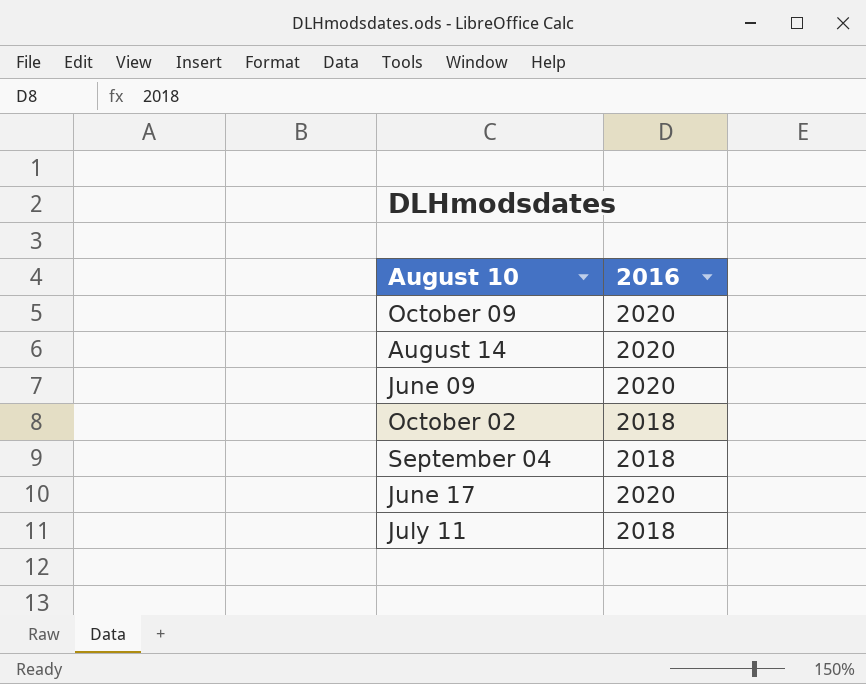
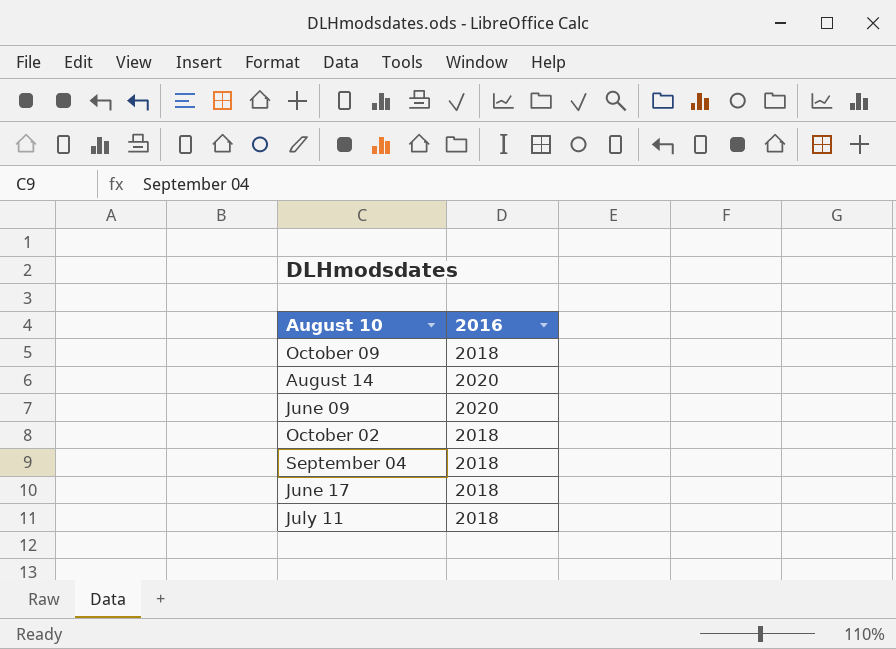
October 09 | 2016: 2020 -> 2018
June 17 | 2016: 2020 -> 2018

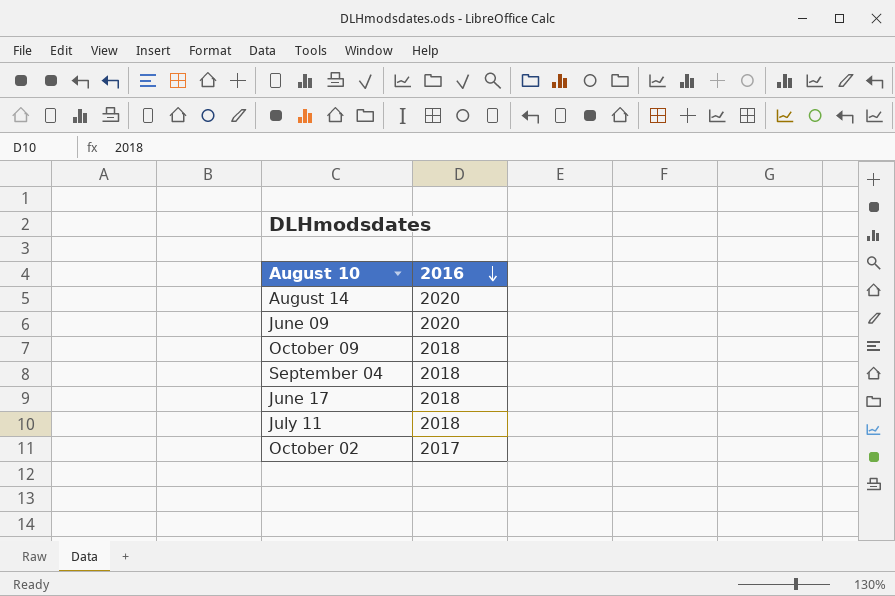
row order: none -> 2016 descending
October 02 | 2016: 2018 -> 2017

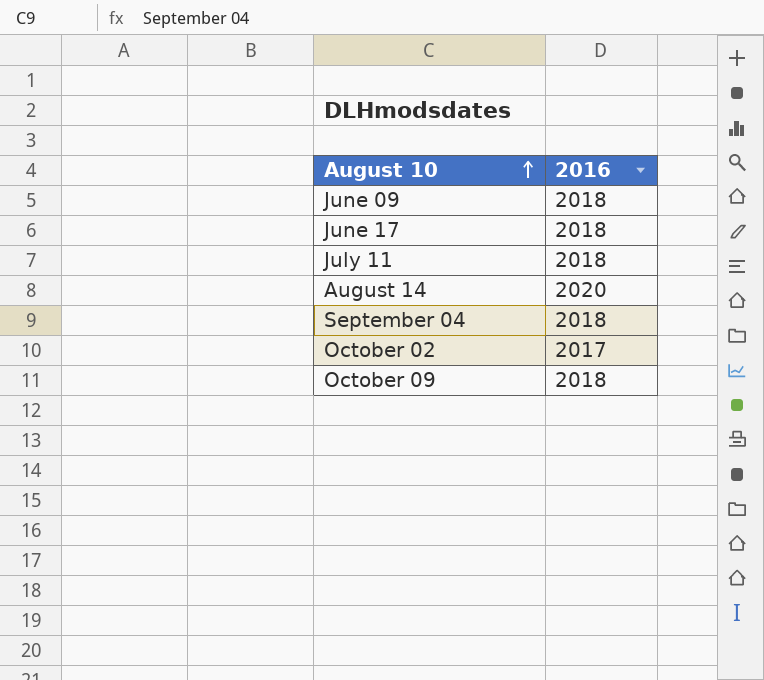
row order: 2016 descending -> August 10 ascending
June 09 | 2016: 2020 -> 2018

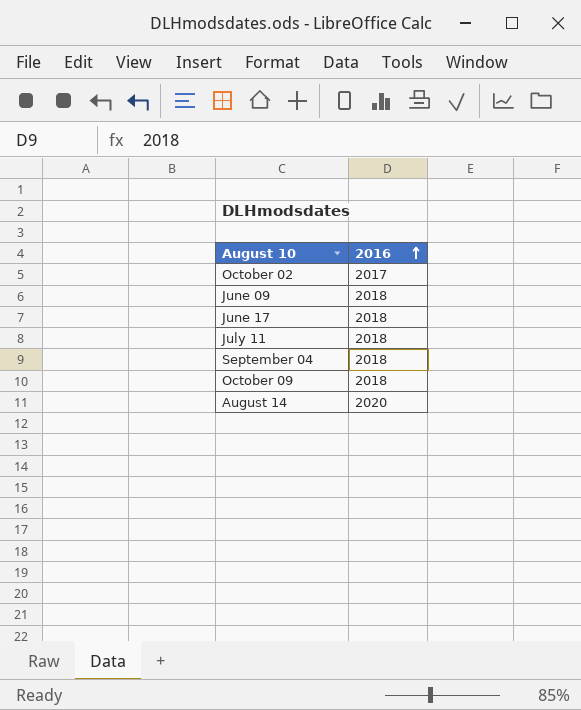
row order: August 10 ascending -> 2016 ascending

